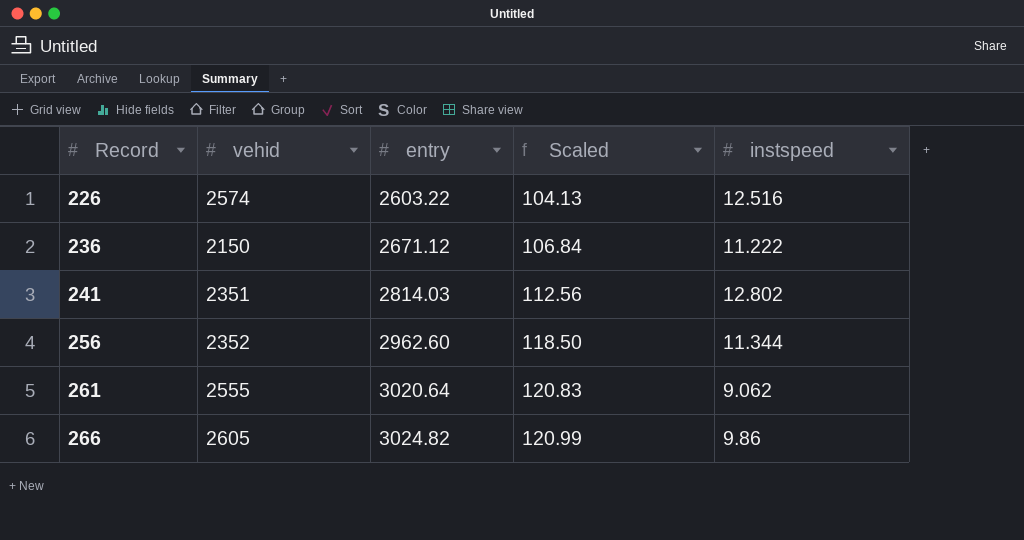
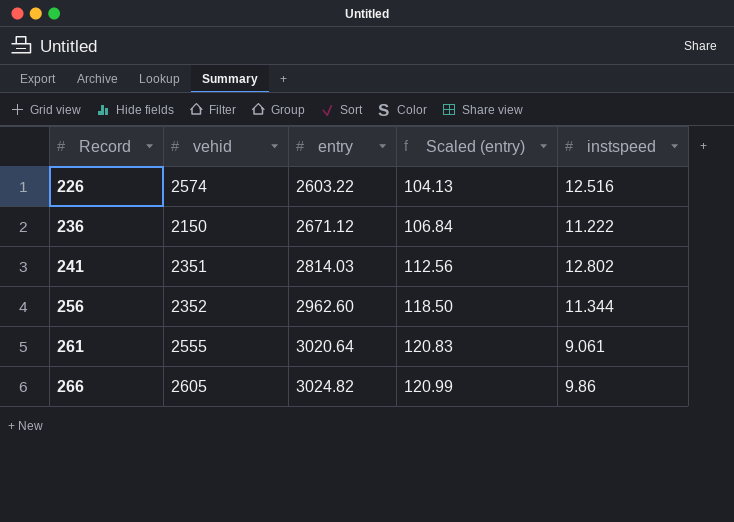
column name: Scaled -> Scaled (entry)
261 | instspeed: 9.062 -> 9.061

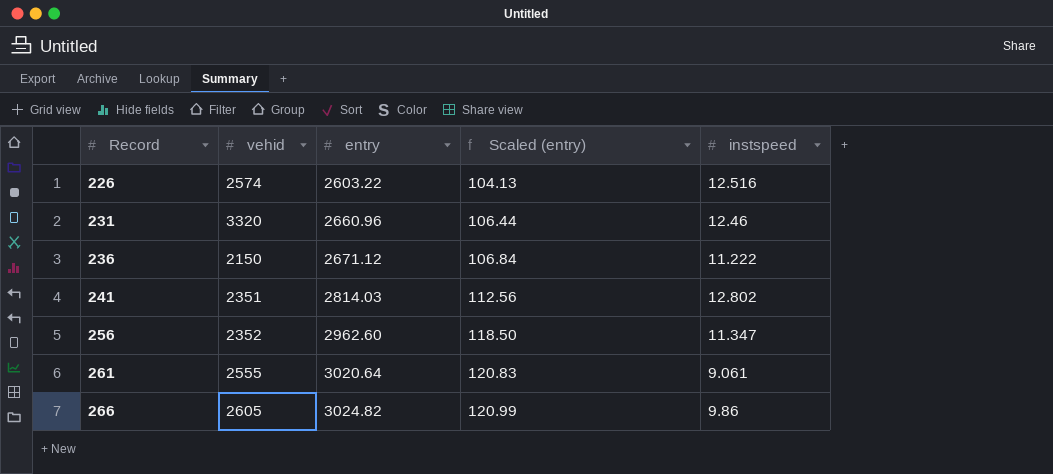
row 231: none -> 3320 | 2660.96 | 106.44 | 12.46
256 | instspeed: 11.344 -> 11.347

